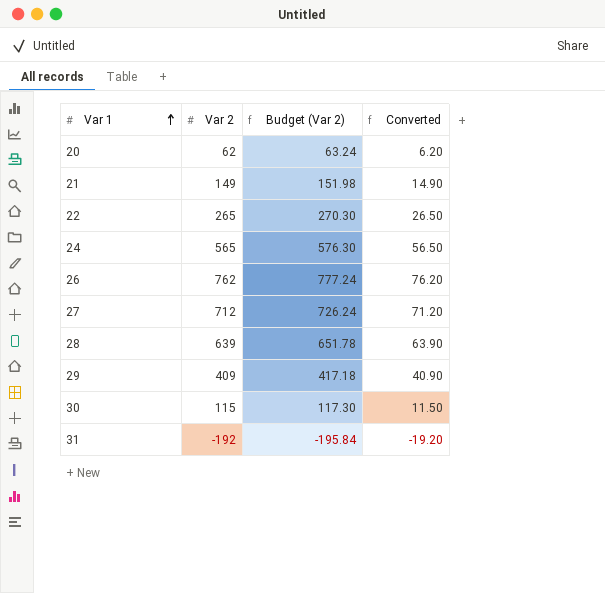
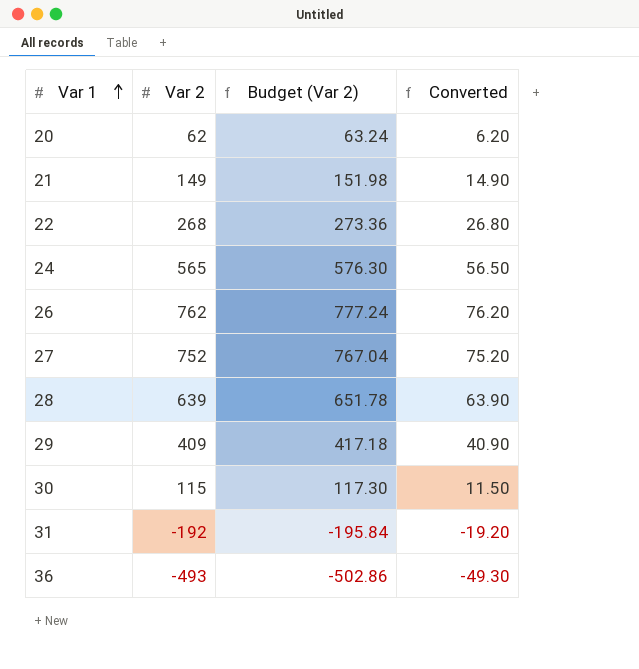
22 | Var 2: 265 -> 268
22 | Budget (Var 2): 270.30 -> 273.36
22 | Converted: 26.50 -> 26.80
27 | Var 2: 712 -> 752
27 | Budget (Var 2): 726.24 -> 767.04
27 | Converted: 71.20 -> 75.20
row 36: none -> -493 | -502.86 | -49.30

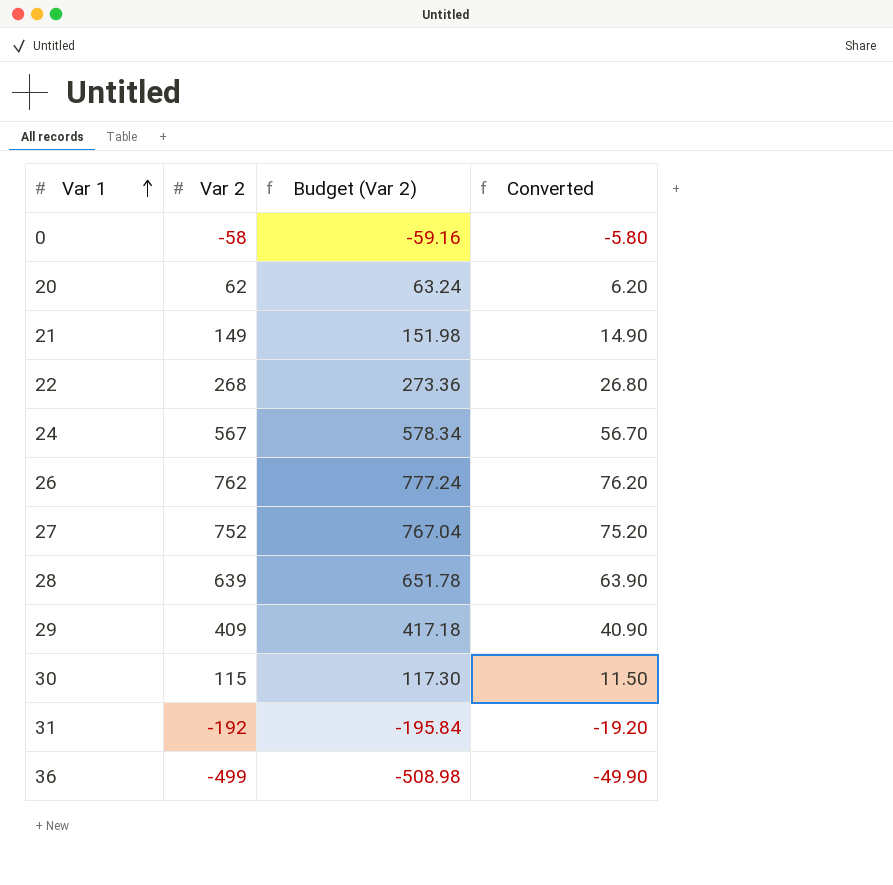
row 0: none -> -58 | -59.16 | -5.80
24 | Var 2: 565 -> 567
24 | Budget (Var 2): 576.30 -> 578.34
24 | Converted: 56.50 -> 56.70
36 | Var 2: -493 -> -499
36 | Budget (Var 2): -502.86 -> -508.98
36 | Converted: -49.30 -> -49.90

